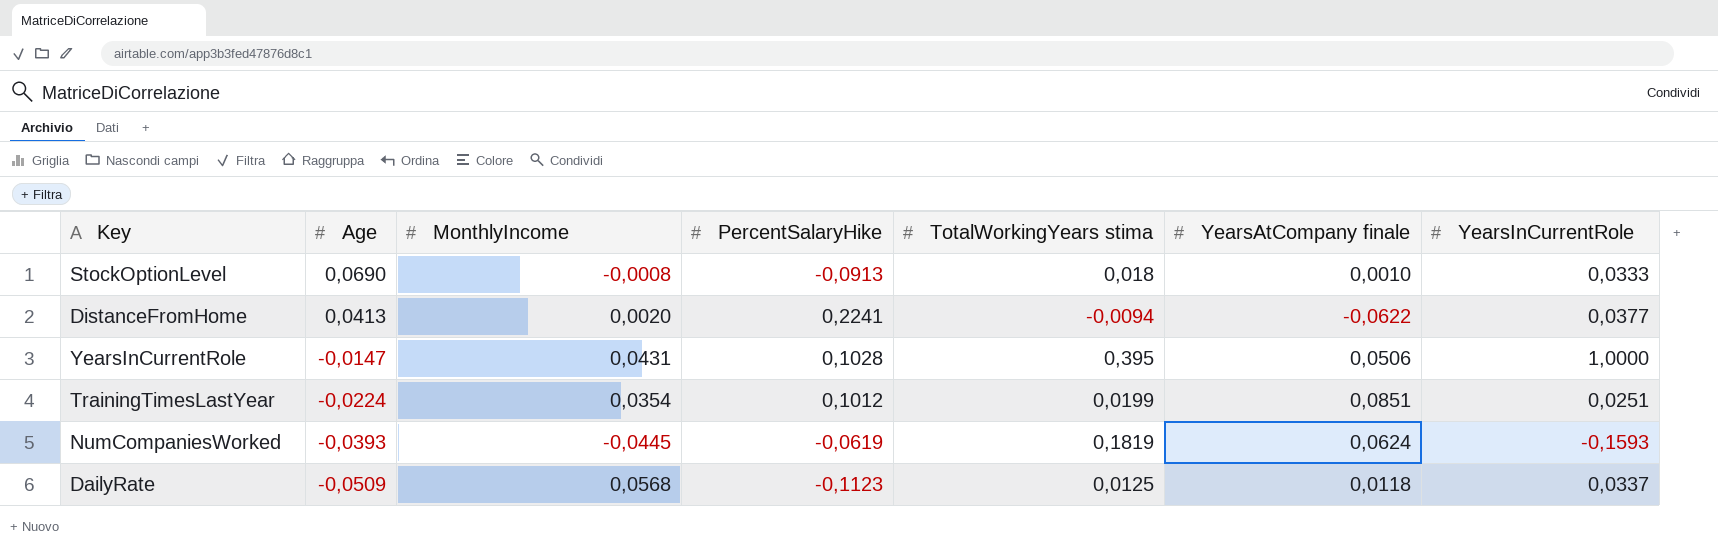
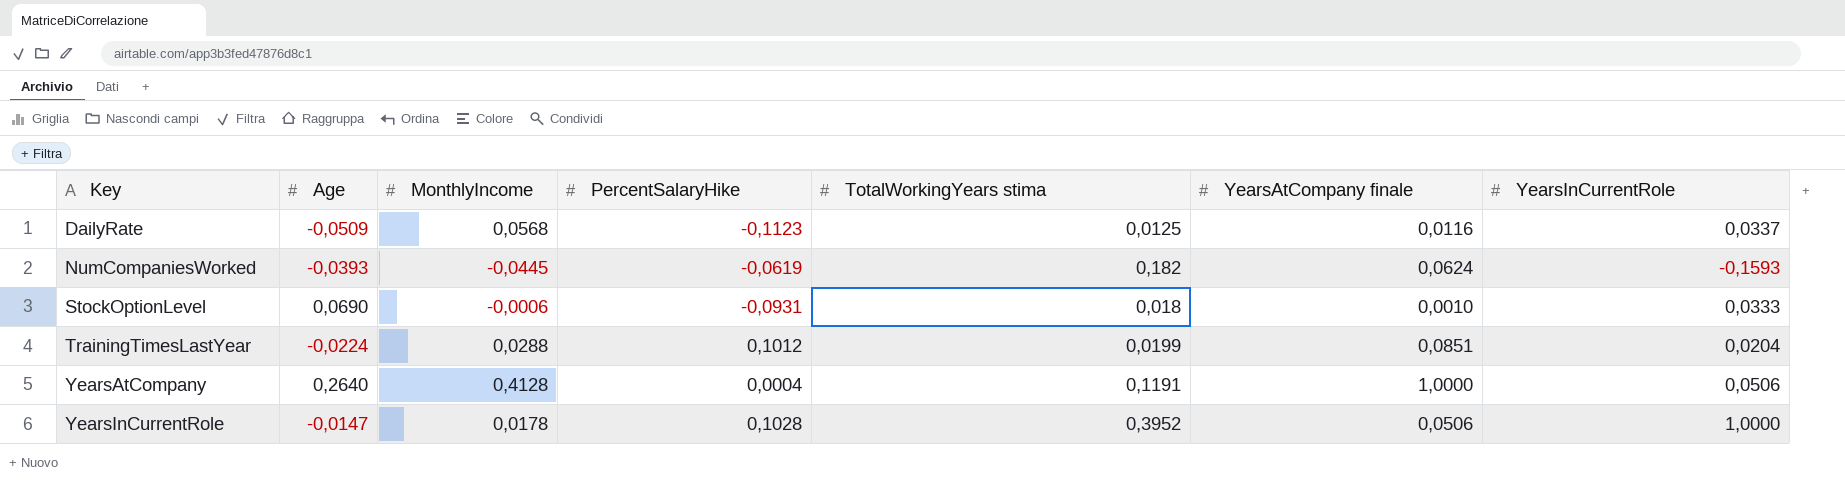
row order: Age descending -> Key ascending
row DistanceFromHome: 0,0413 | 0,0020 | 0,2241 | -0,0094 | -0,0622 | 0,0377 -> none
DailyRate | YearsAtCompany finale: 0,0118 -> 0,0116
NumCompaniesWorked | TotalWorkingYears stima: 0,1819 -> 0,182
StockOptionLevel | MonthlyIncome: -0,0008 -> -0,0006
StockOptionLevel | PercentSalaryHike: -0,0913 -> -0,0931
TrainingTimesLastYear | MonthlyIncome: 0,0354 -> 0,0288
TrainingTimesLastYear | YearsInCurrentRole: 0,0251 -> 0,0204
row YearsAtCompany: none -> 0,2640 | 0,4128 | 0,0004 | 0,1191 | 1,0000 | 0,0506
YearsInCurrentRole | MonthlyIncome: 0,0431 -> 0,0178
YearsInCurrentRole | TotalWorkingYears stima: 0,395 -> 0,3952

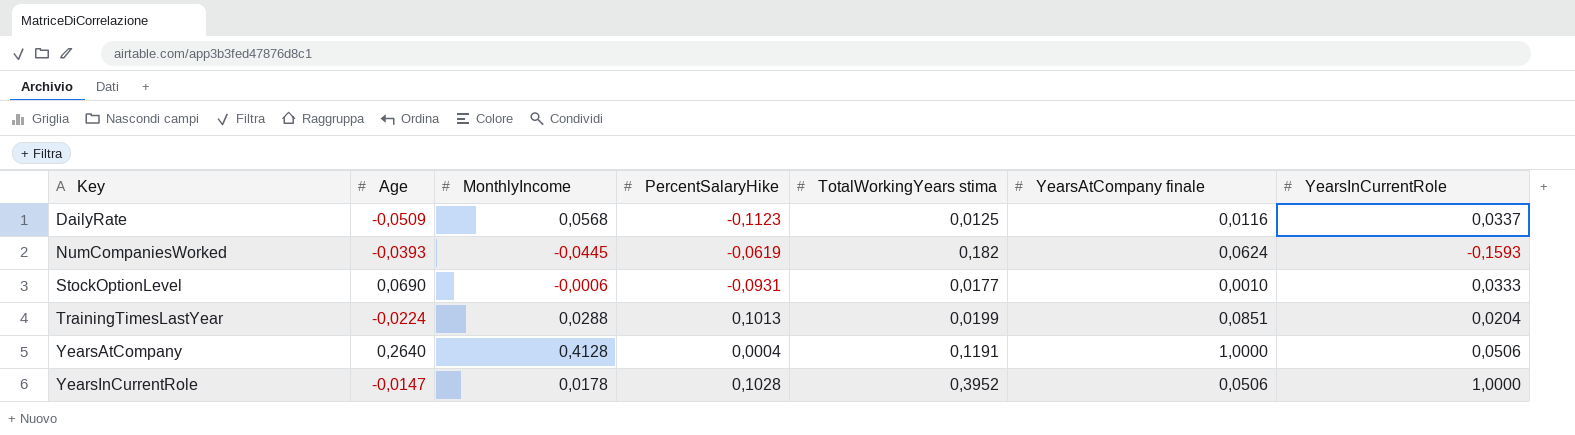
StockOptionLevel | TotalWorkingYears stima: 0,018 -> 0,0177
TrainingTimesLastYear | PercentSalaryHike: 0,1012 -> 0,1013

